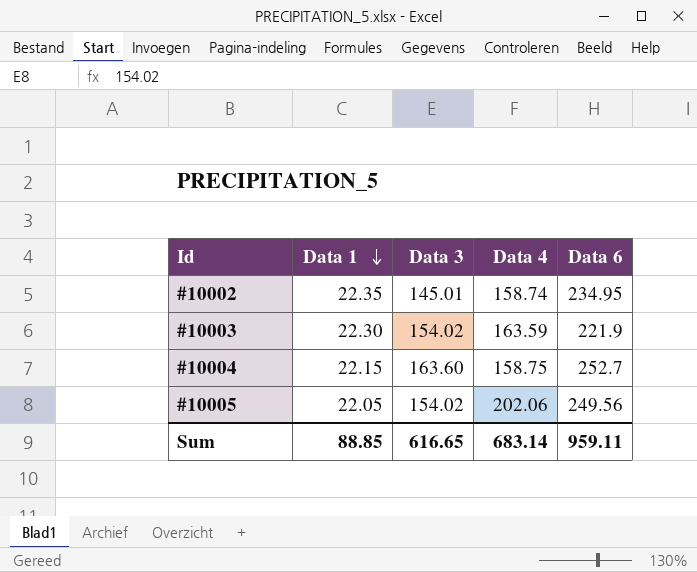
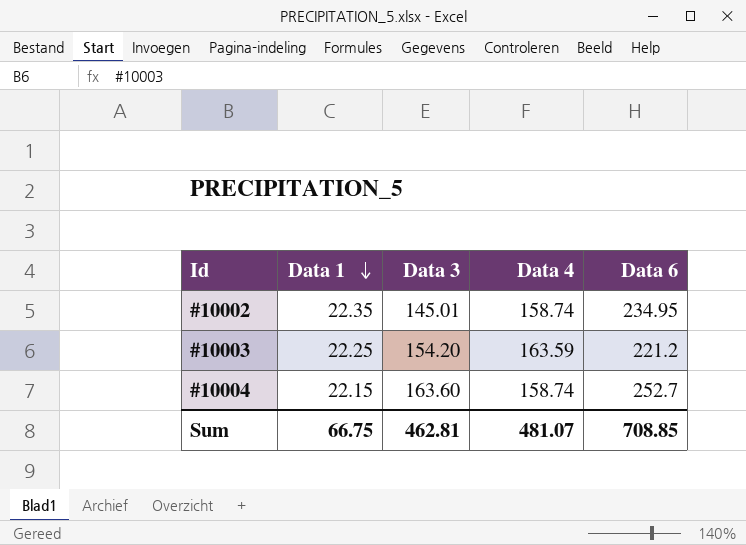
row #10005: 22.05 | 154.02 | 202.06 | 249.56 -> none
#10003 | Data 1: 22.30 -> 22.25
#10003 | Data 3: 154.02 -> 154.20
#10003 | Data 6: 221.9 -> 221.2
#10004 | Data 4: 158.75 -> 158.74
Sum | Data 1: 88.85 -> 66.75
Sum | Data 3: 616.65 -> 462.81
Sum | Data 4: 683.14 -> 481.07
Sum | Data 6: 959.11 -> 708.85

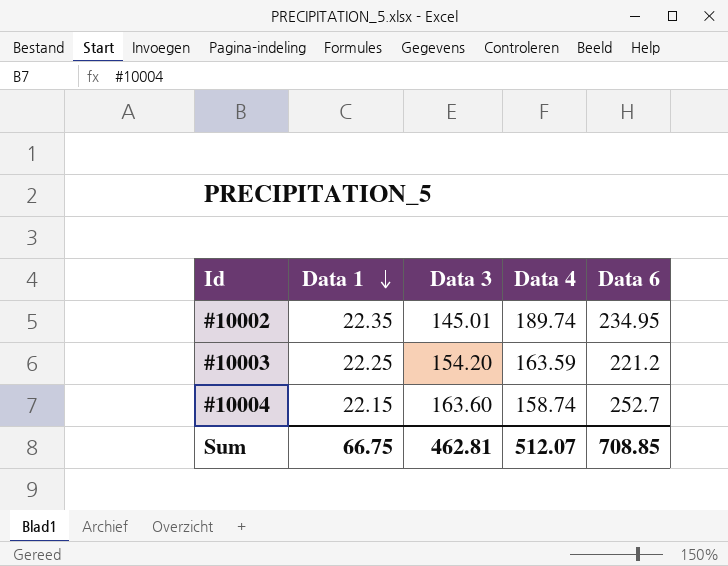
#10002 | Data 4: 158.74 -> 189.74
Sum | Data 4: 481.07 -> 512.07

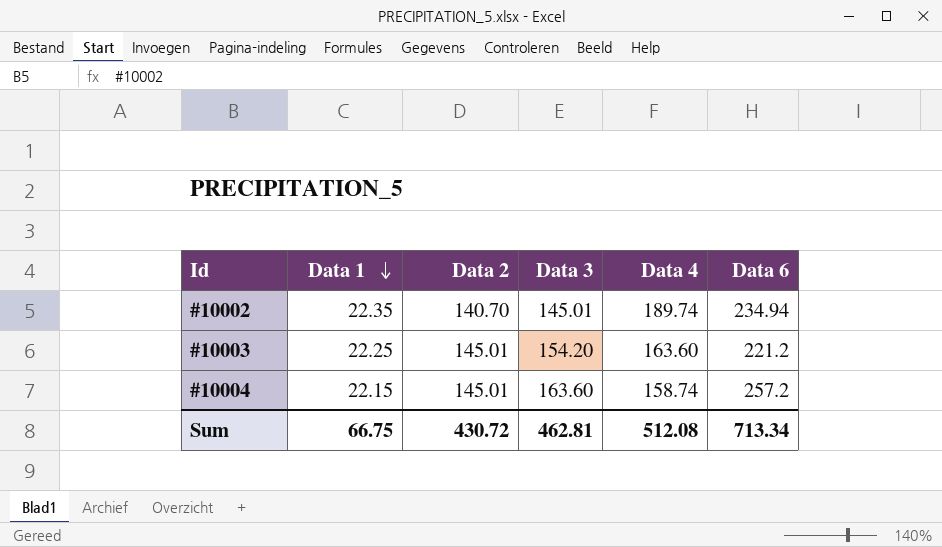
column Data 2 | position: none -> 3
#10002 | Data 6: 234.95 -> 234.94
#10003 | Data 4: 163.59 -> 163.60
#10004 | Data 6: 252.7 -> 257.2
Sum | Data 4: 512.07 -> 512.08
Sum | Data 6: 708.85 -> 713.34

